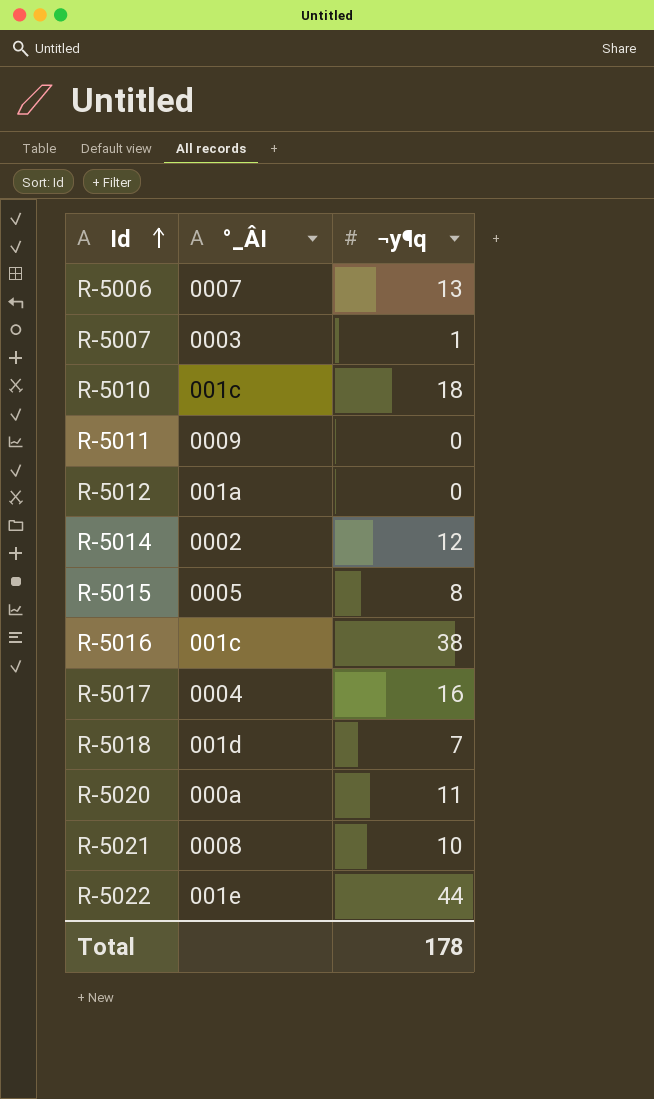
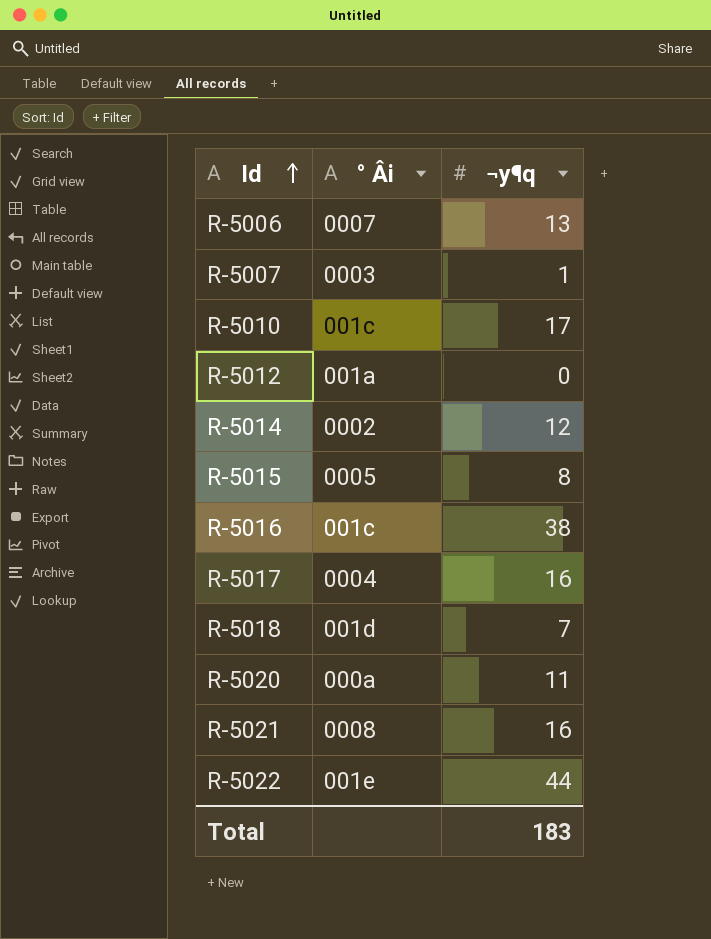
column name: °_ÂI -> ° Âi
row R-5011: 0009 | 0 -> none
R-5010 | ¬y¶q: 18 -> 17
R-5021 | ¬y¶q: 10 -> 16
Total | ¬y¶q: 178 -> 183

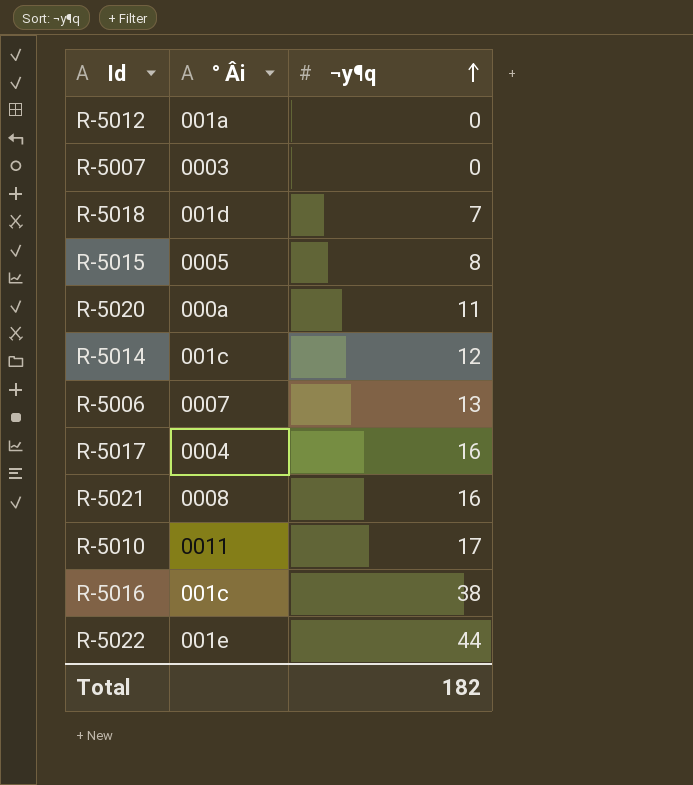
row order: Id ascending -> ¬y¶q ascending
R-5007 | ¬y¶q: 1 -> 0
R-5014 | ° Âi: 0002 -> 001c
R-5010 | ° Âi: 001c -> 0011
Total | ¬y¶q: 183 -> 182

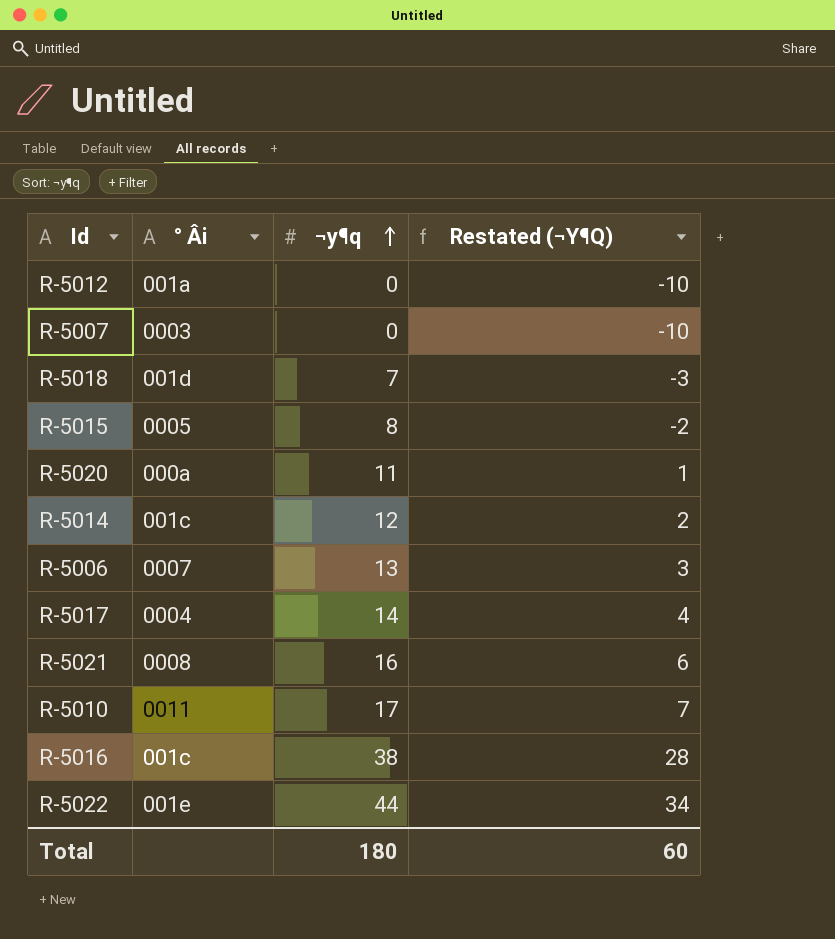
column Restated (¬Y¶Q) | formula: none -> [¬y¶q] - 10
R-5017 | ¬y¶q: 16 -> 14
Total | ¬y¶q: 182 -> 180

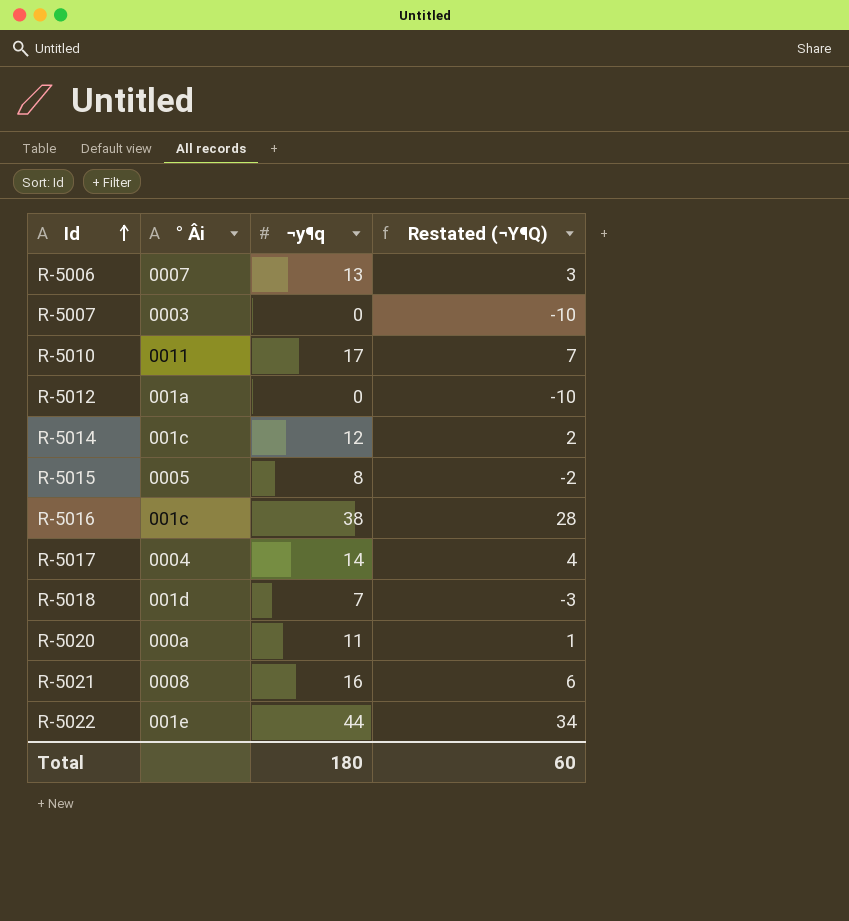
row order: ¬y¶q ascending -> Id ascending

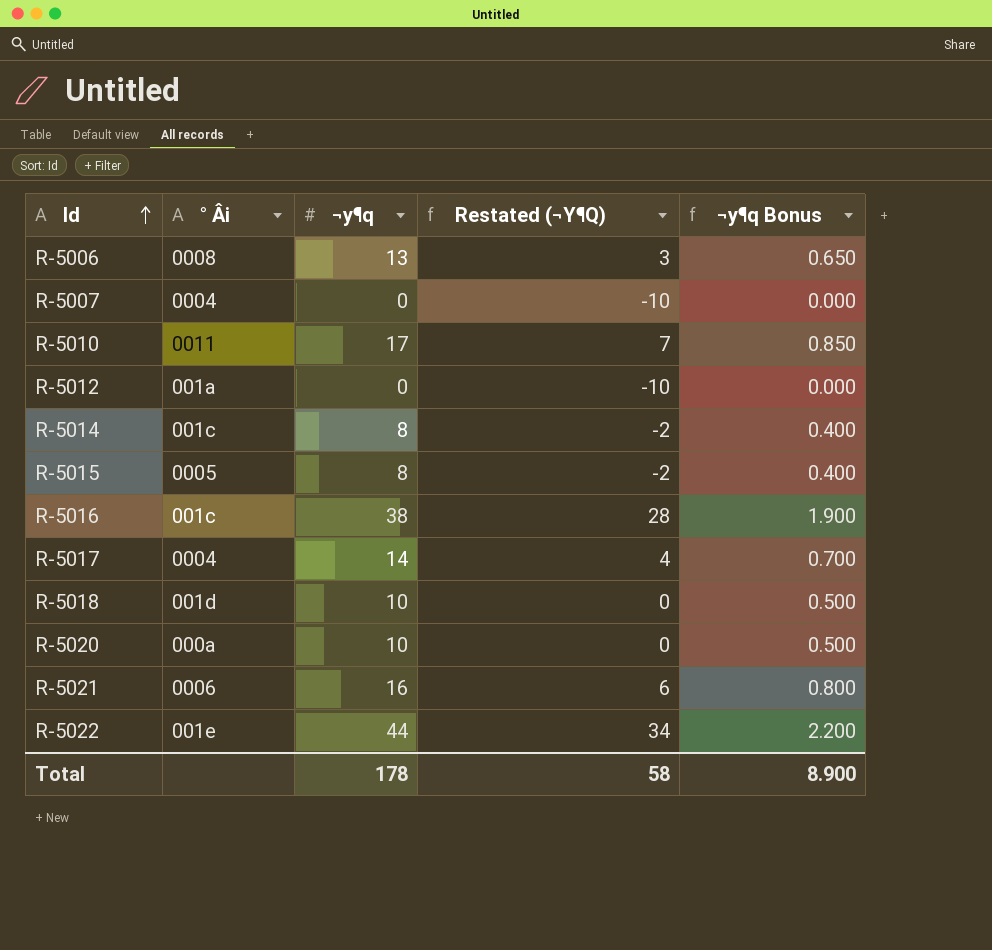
column ¬y¶q Bonus | formula: none -> [¬y¶q] * 0.05
R-5006 | ° Âi: 0007 -> 0008
R-5007 | ° Âi: 0003 -> 0004
R-5014 | ¬y¶q: 12 -> 8
R-5014 | Restated (¬Y¶Q): 2 -> -2
R-5018 | ¬y¶q: 7 -> 10
R-5018 | Restated (¬Y¶Q): -3 -> 0
R-5020 | ¬y¶q: 11 -> 10
R-5020 | Restated (¬Y¶Q): 1 -> 0
R-5021 | ° Âi: 0008 -> 0006
Total | ¬y¶q: 180 -> 178
Total | Restated (¬Y¶Q): 60 -> 58

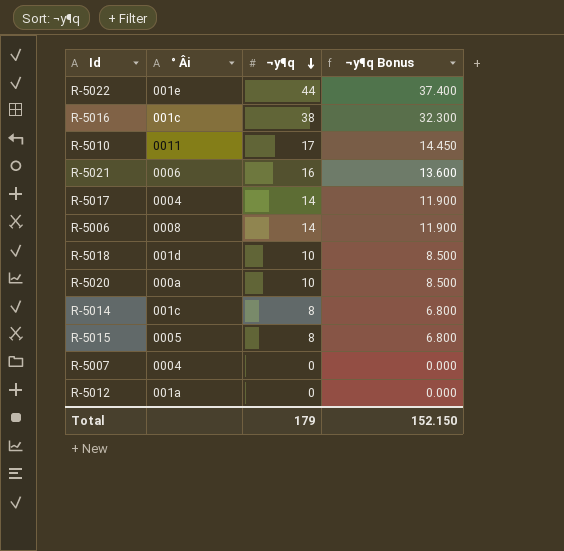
row order: Id ascending -> ¬y¶q descending
column Restated (¬Y¶Q) | formula: [¬y¶q] - 10 -> none
column ¬y¶q Bonus | formula: [¬y¶q] * 0.05 -> [¬y¶q] * 0.85
R-5006 | ¬y¶q: 13 -> 14
Total | ¬y¶q: 178 -> 179
Total | ¬y¶q Bonus: 8.900 -> 152.150

